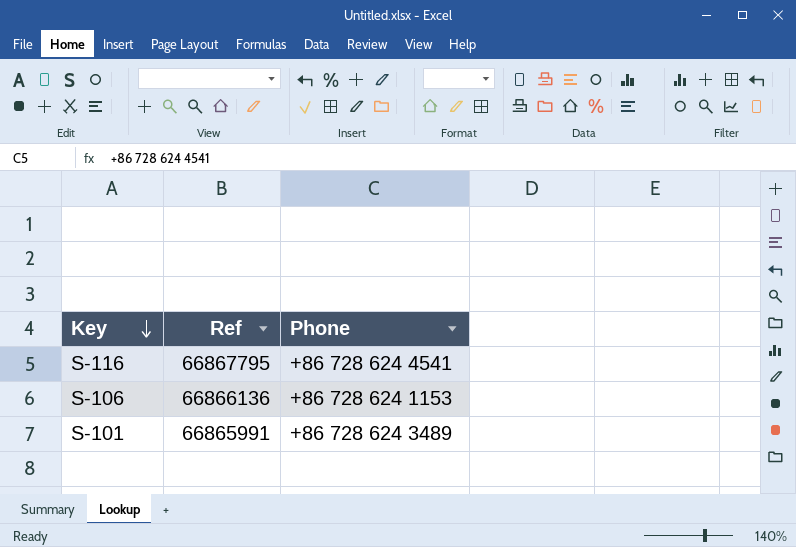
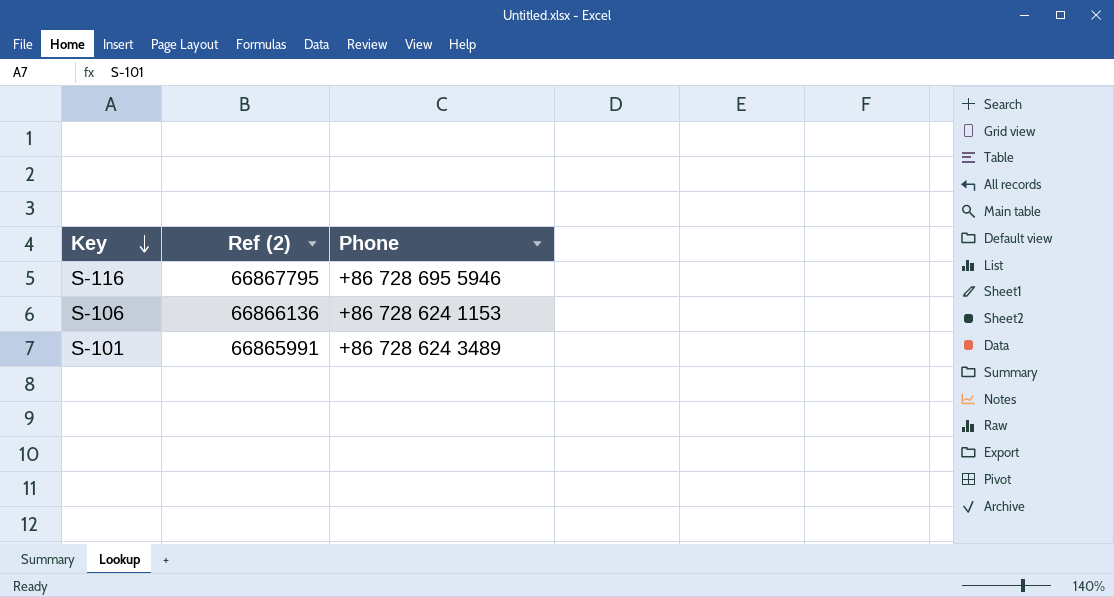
column name: Ref -> Ref (2)
S-116 | Phone: +86 728 624 4541 -> +86 728 695 5946

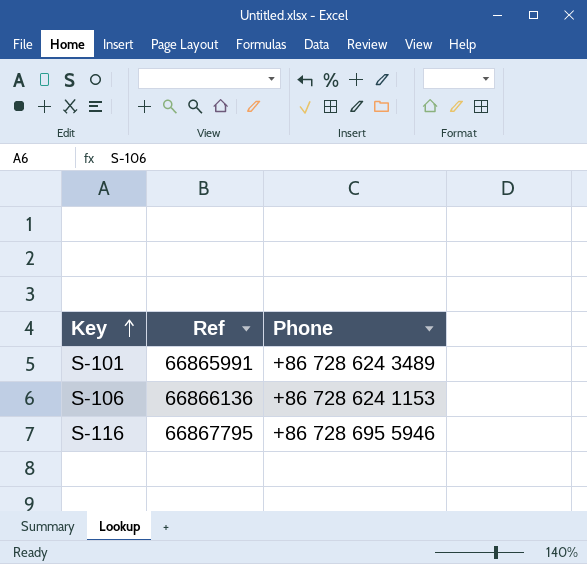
row order: Key descending -> Key ascending
column name: Ref (2) -> Ref

